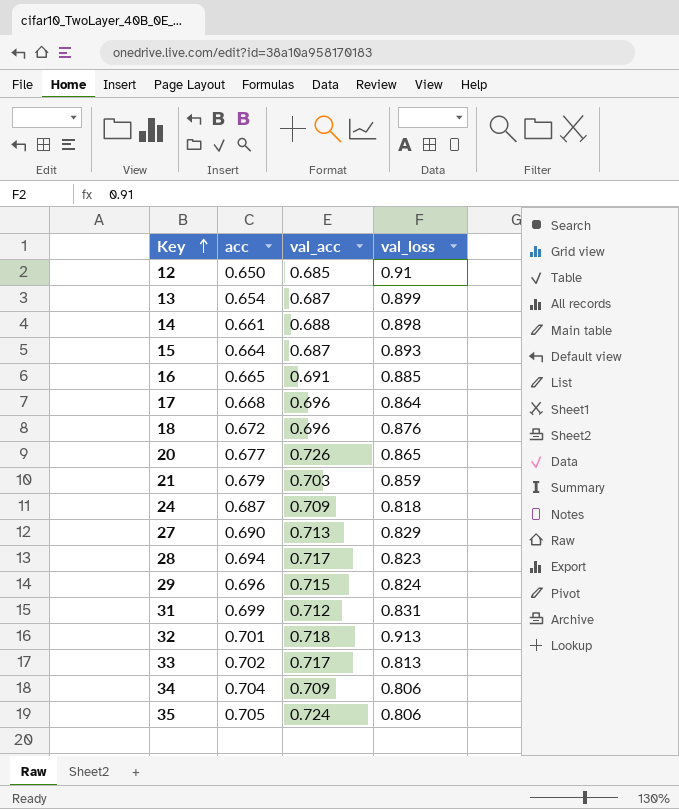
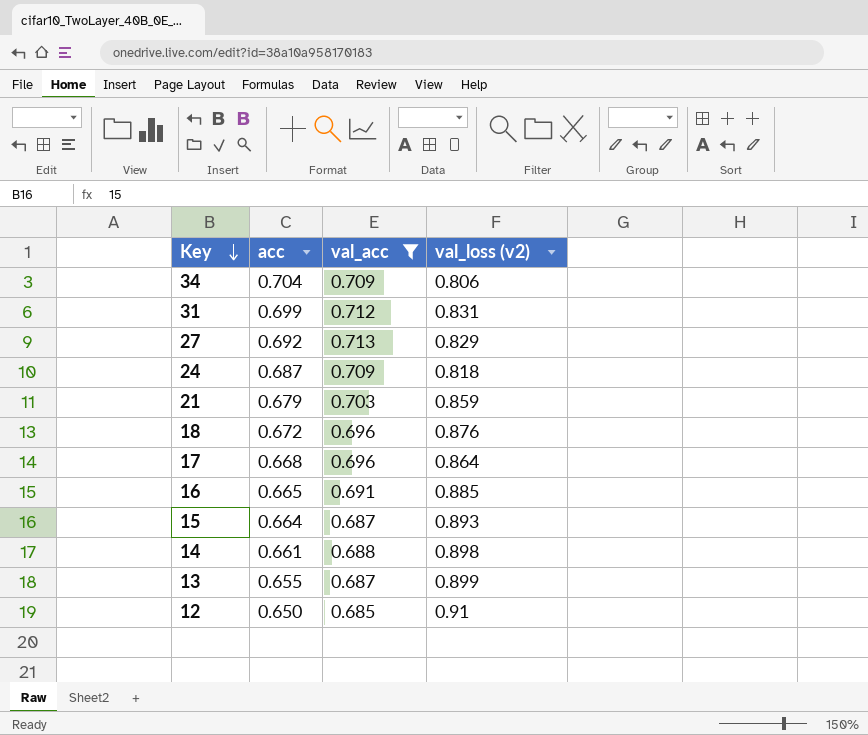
filter: none -> val_acc <= 0.713
row order: Key ascending -> Key descending
column name: val_loss -> val_loss (v2)
27 | acc: 0.690 -> 0.692
13 | acc: 0.654 -> 0.655

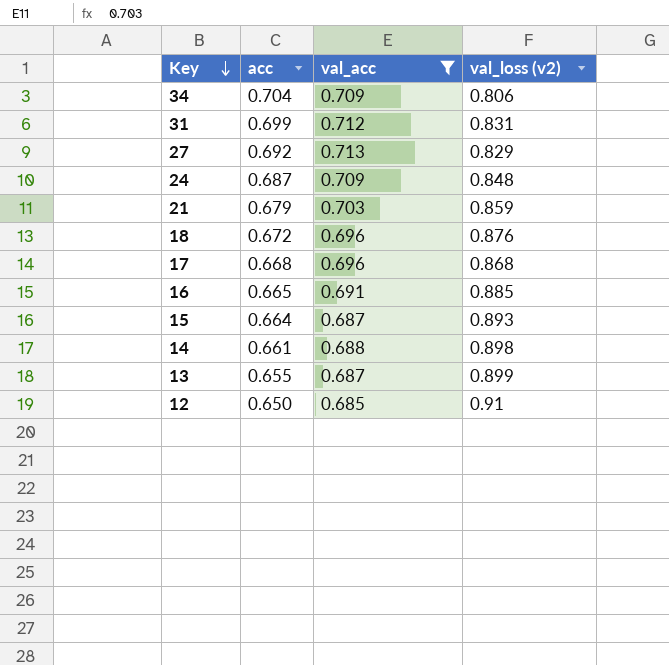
24 | val_loss (v2): 0.818 -> 0.848
17 | val_loss (v2): 0.864 -> 0.868

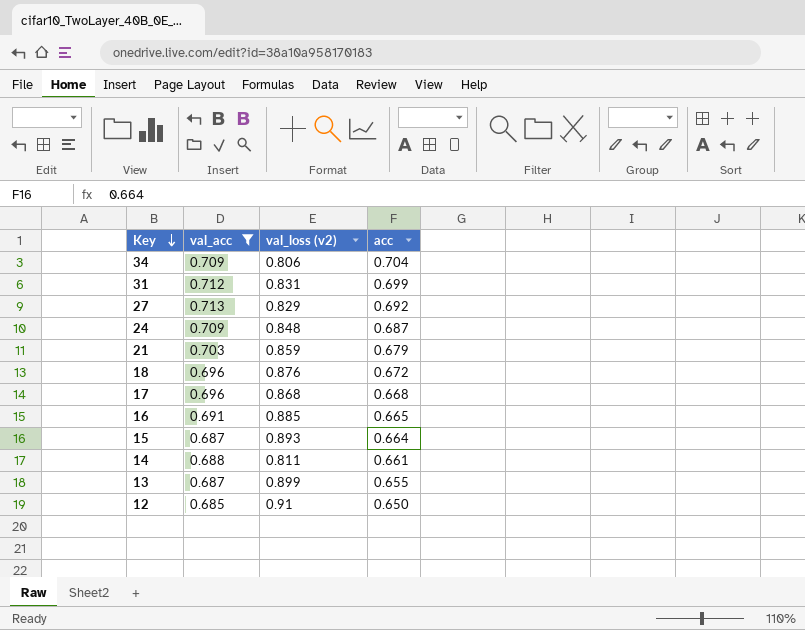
column acc | position: 2 -> 4
14 | val_loss (v2): 0.898 -> 0.811

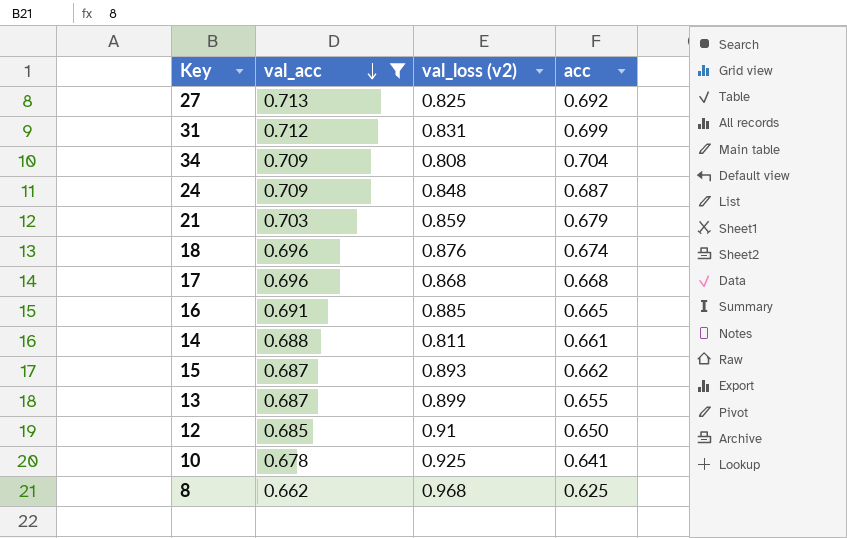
row order: Key descending -> val_acc descending
27 | val_loss (v2): 0.829 -> 0.825
34 | val_loss (v2): 0.806 -> 0.808
18 | acc: 0.672 -> 0.674
15 | acc: 0.664 -> 0.662
row 10: none -> 0.678 | 0.925 | 0.641
row 8: none -> 0.662 | 0.968 | 0.625

